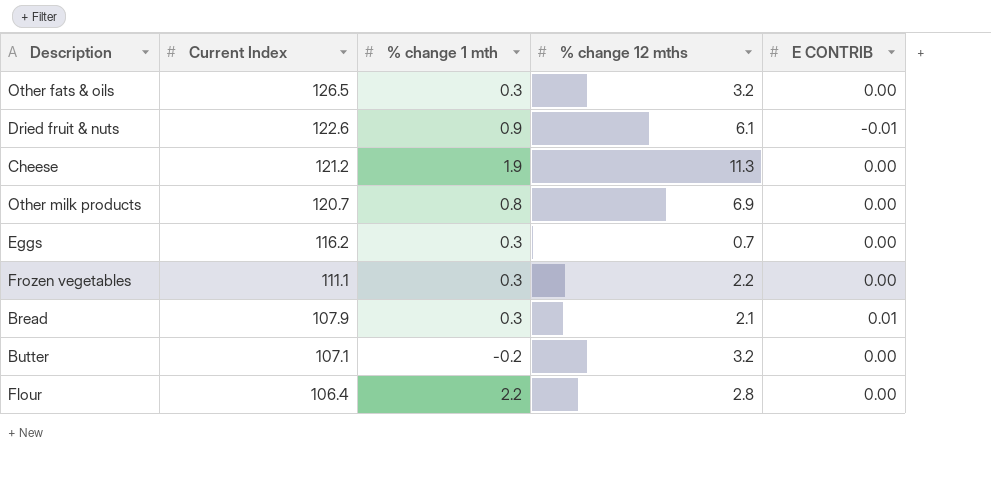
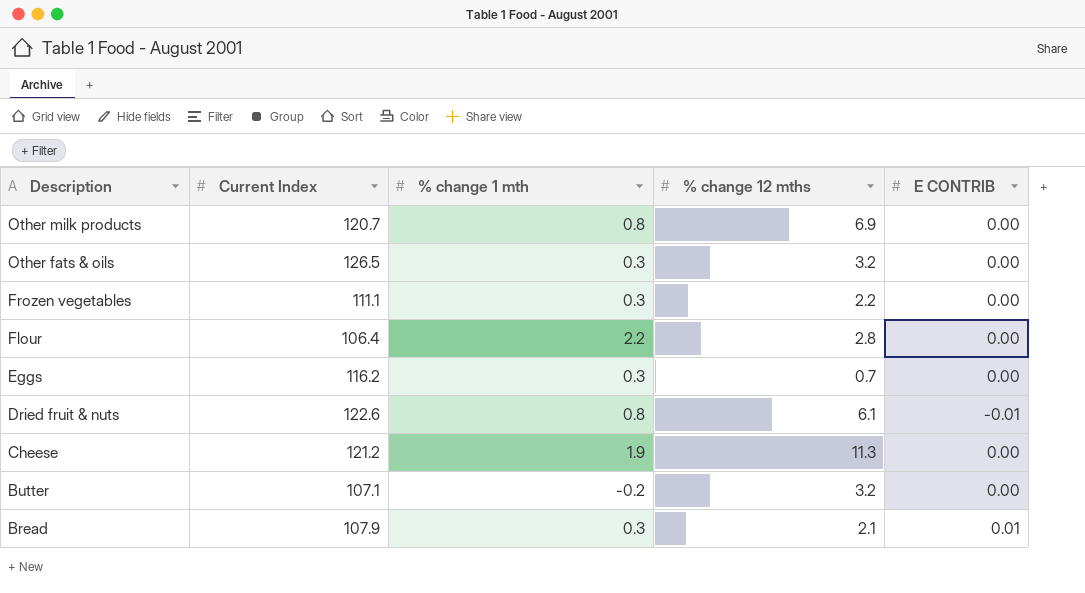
row order: Current Index descending -> Description descending
Dried fruit & nuts | % change 1 mth: 0.9 -> 0.8

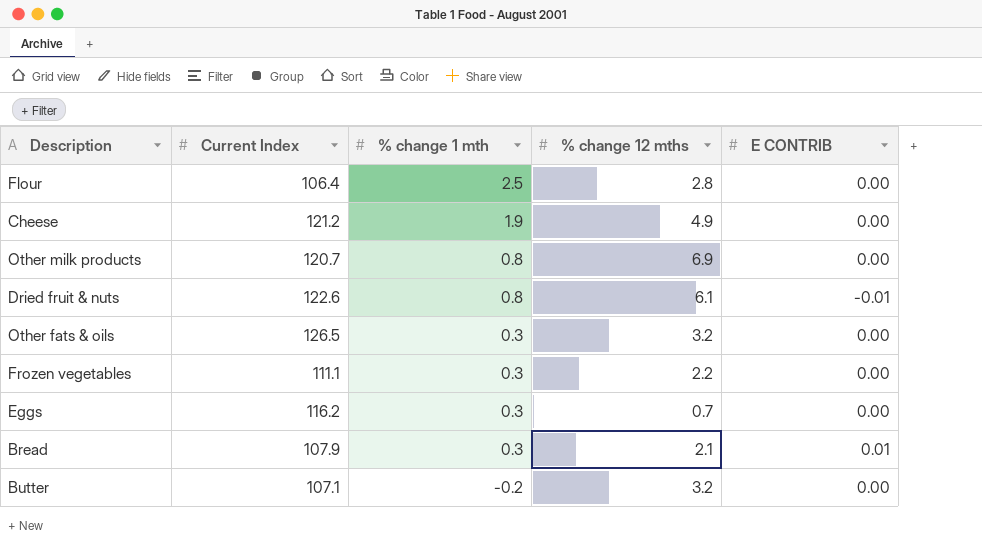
row order: Description descending -> % change 1 mth descending
Flour | % change 1 mth: 2.2 -> 2.5
Cheese | % change 12 mths: 11.3 -> 4.9

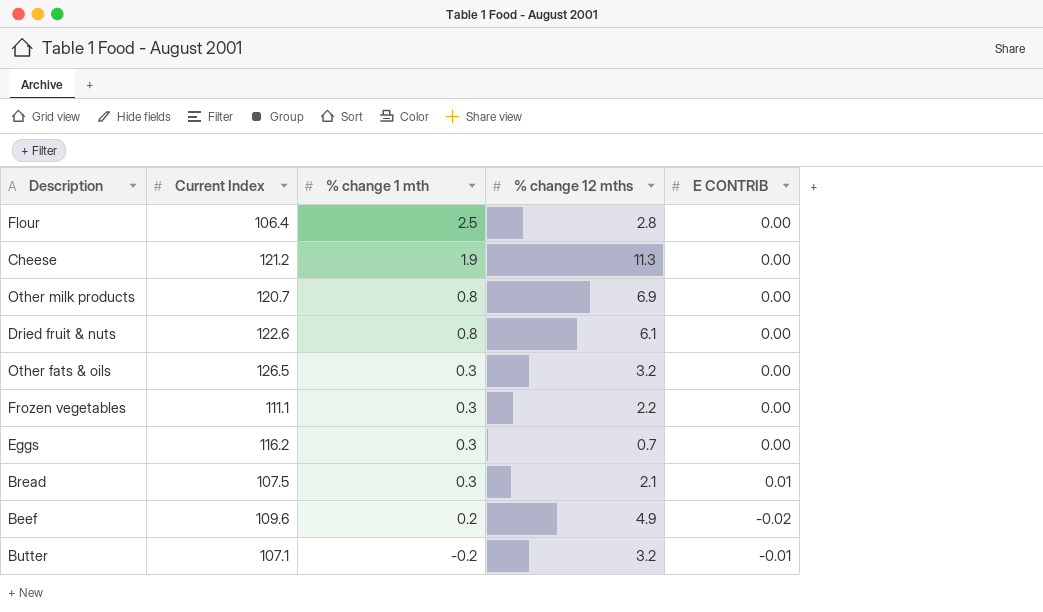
Cheese | % change 12 mths: 4.9 -> 11.3
Dried fruit & nuts | E CONTRIB: -0.01 -> 0.00
Bread | Current Index: 107.9 -> 107.5
row Beef: none -> 109.6 | 0.2 | 4.9 | -0.02
Butter | E CONTRIB: 0.00 -> -0.01

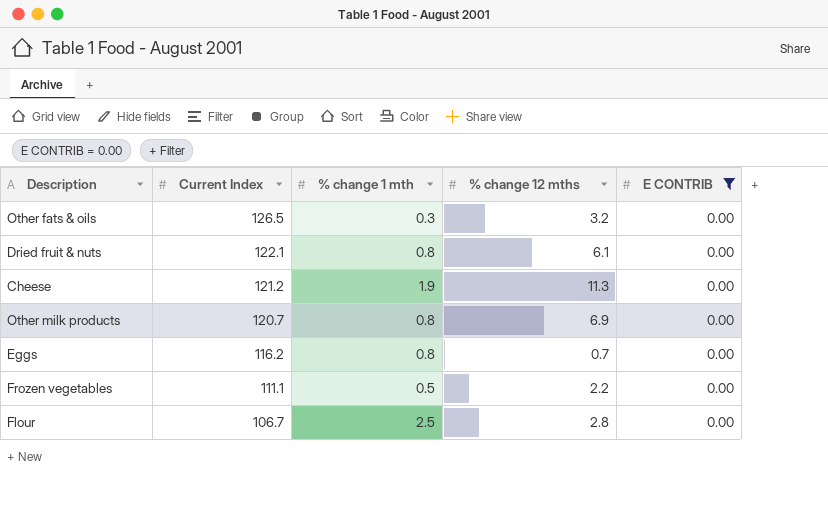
filter: none -> E CONTRIB = 0.00
row order: % change 1 mth descending -> Current Index descending
Dried fruit & nuts | Current Index: 122.6 -> 122.1
Eggs | % change 1 mth: 0.3 -> 0.8
Frozen vegetables | % change 1 mth: 0.3 -> 0.5
Flour | Current Index: 106.4 -> 106.7

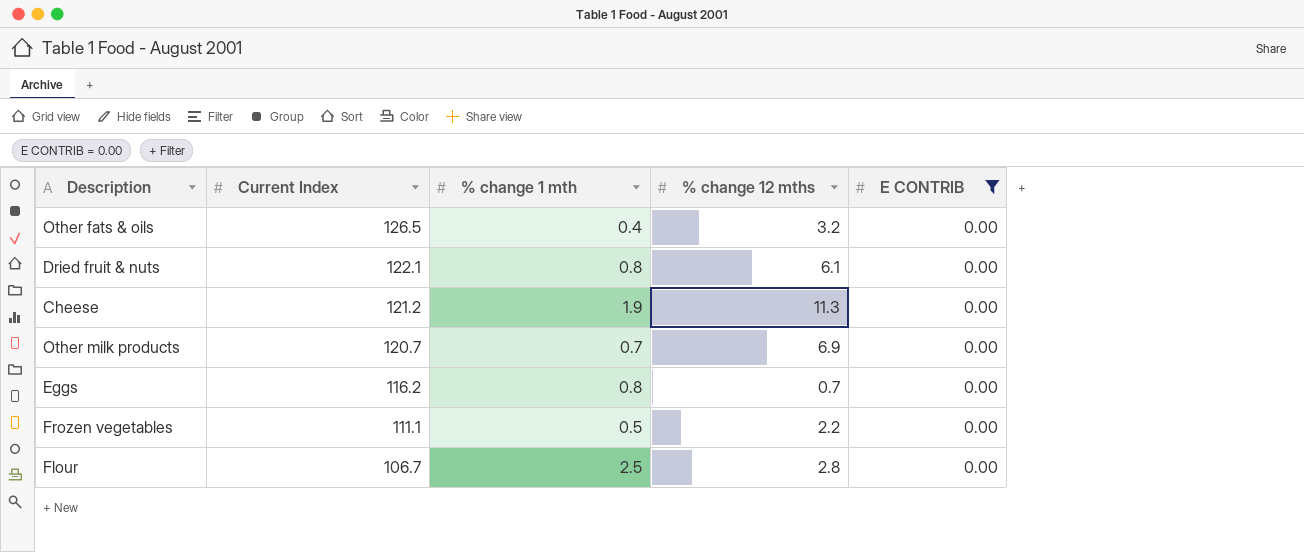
Other fats & oils | % change 1 mth: 0.3 -> 0.4
Other milk products | % change 1 mth: 0.8 -> 0.7

